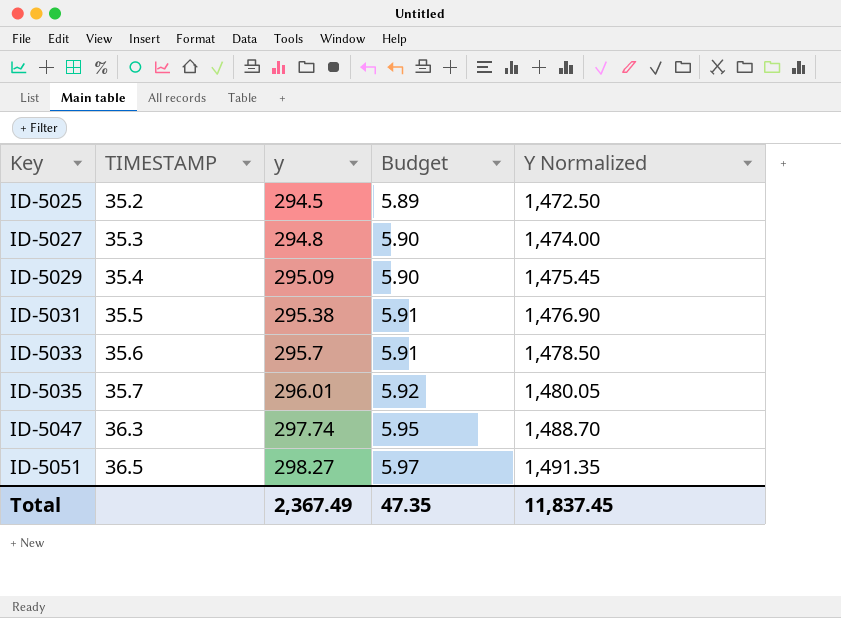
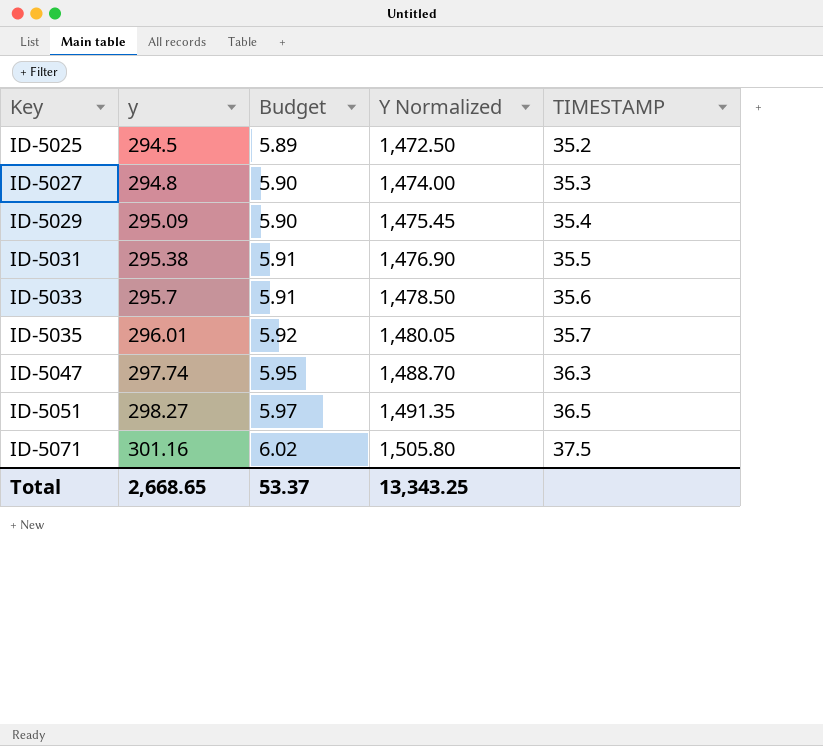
column TIMESTAMP | position: 2 -> 5
row ID-5071: none -> 301.16 | 6.02 | 1,505.80 | 37.5
Total | y: 2,367.49 -> 2,668.65
Total | Budget: 47.35 -> 53.37
Total | Y Normalized: 11,837.45 -> 13,343.25

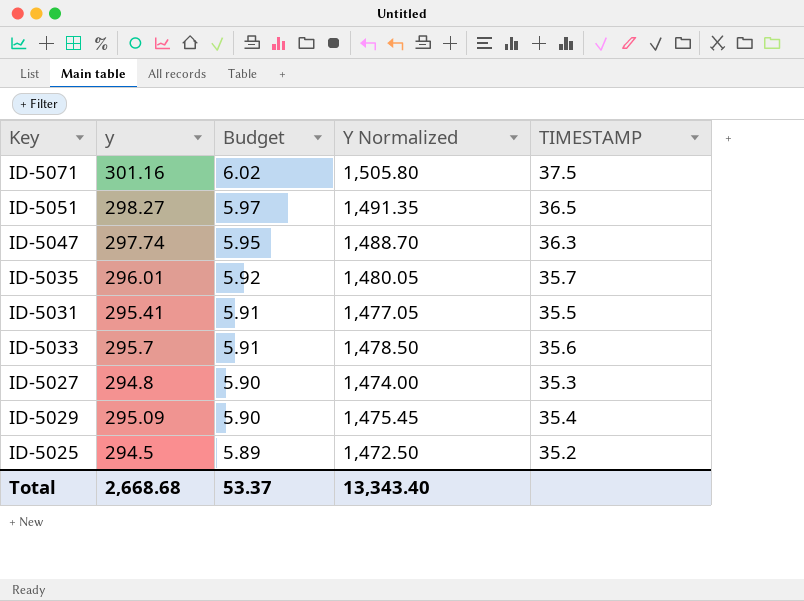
row order: Key ascending -> Budget descending
ID-5031 | y: 295.38 -> 295.41
ID-5031 | Y Normalized: 1,476.90 -> 1,477.05
Total | y: 2,668.65 -> 2,668.68
Total | Y Normalized: 13,343.25 -> 13,343.40

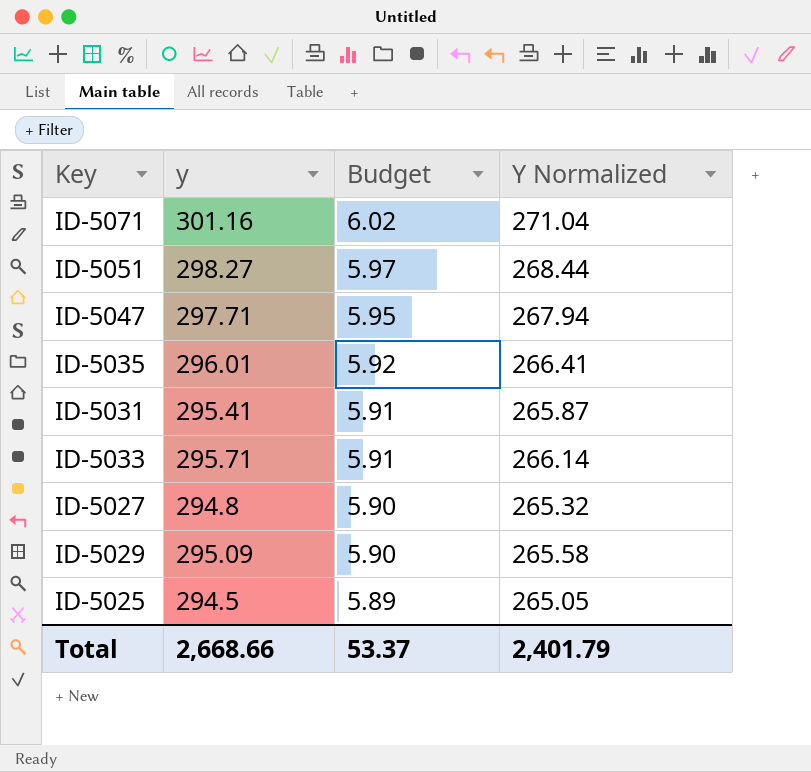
column TIMESTAMP | position: 5 -> none
column Y Normalized | formula: [y] * 5 -> [y] * 0.9
ID-5047 | y: 297.74 -> 297.71
ID-5033 | y: 295.7 -> 295.71
Total | y: 2,668.68 -> 2,668.66
Total | Y Normalized: 13,343.40 -> 2,401.79

